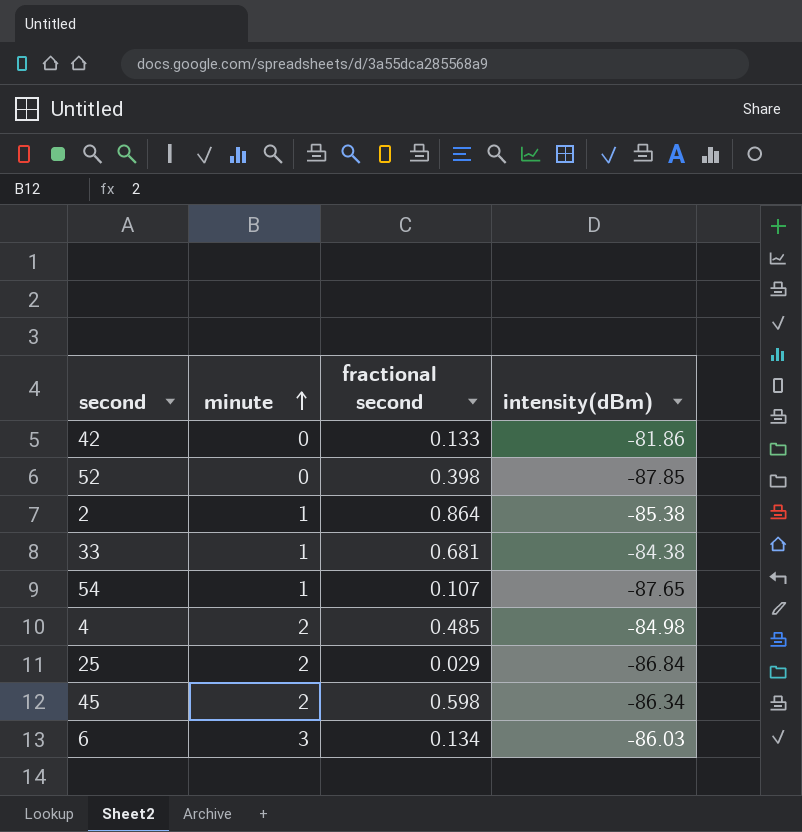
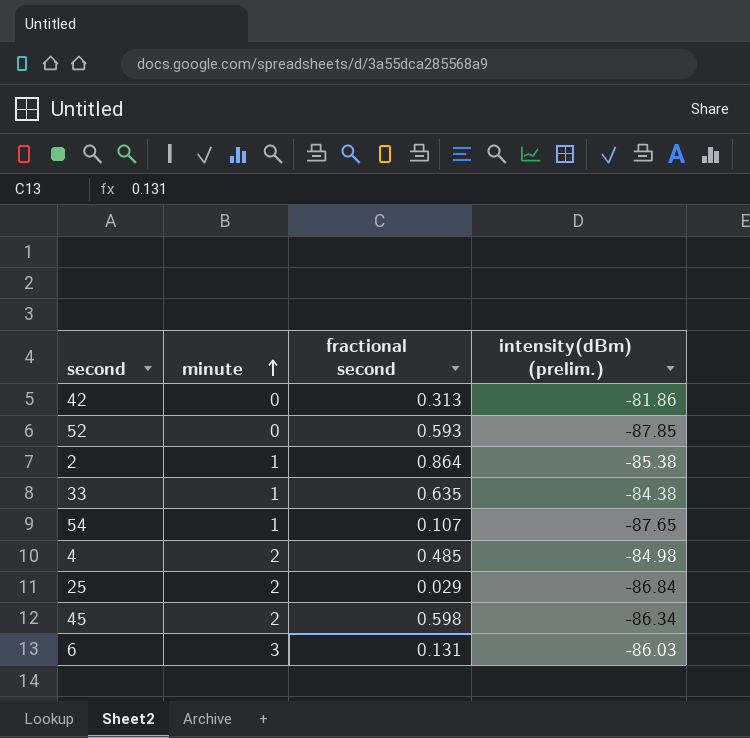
column name: intensity(dBm) -> intensity(dBm) (prelim.)
42 | fractional second: 0.133 -> 0.313
52 | fractional second: 0.398 -> 0.593
33 | fractional second: 0.681 -> 0.635
6 | fractional second: 0.134 -> 0.131

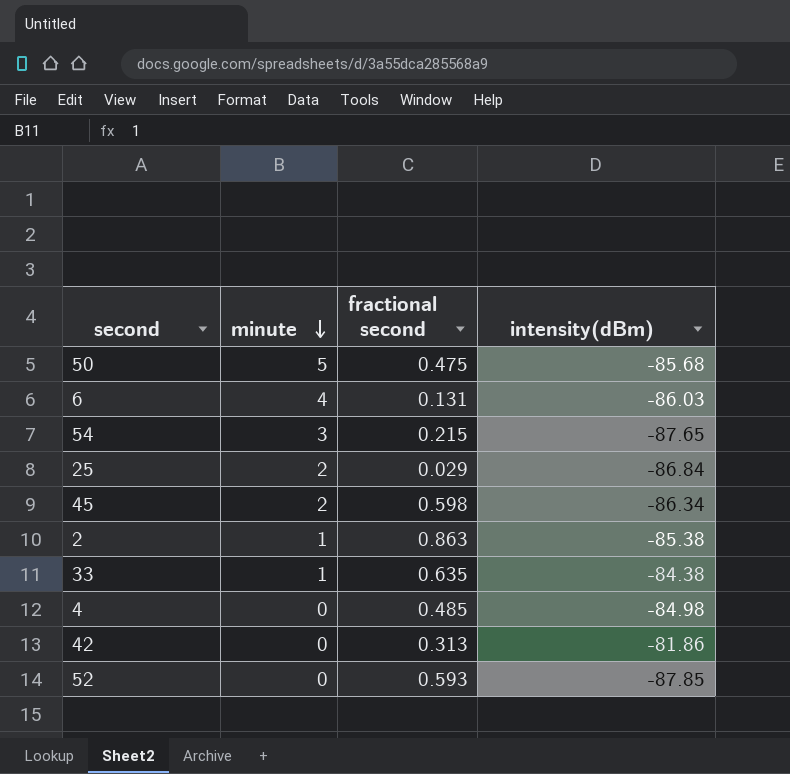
row order: minute ascending -> minute descending
column name: intensity(dBm) (prelim.) -> intensity(dBm)
row 50: none -> 5 | 0.475 | -85.68
6 | minute: 3 -> 4
54 | minute: 1 -> 3
54 | fractional second: 0.107 -> 0.215
2 | fractional second: 0.864 -> 0.863
4 | minute: 2 -> 0

